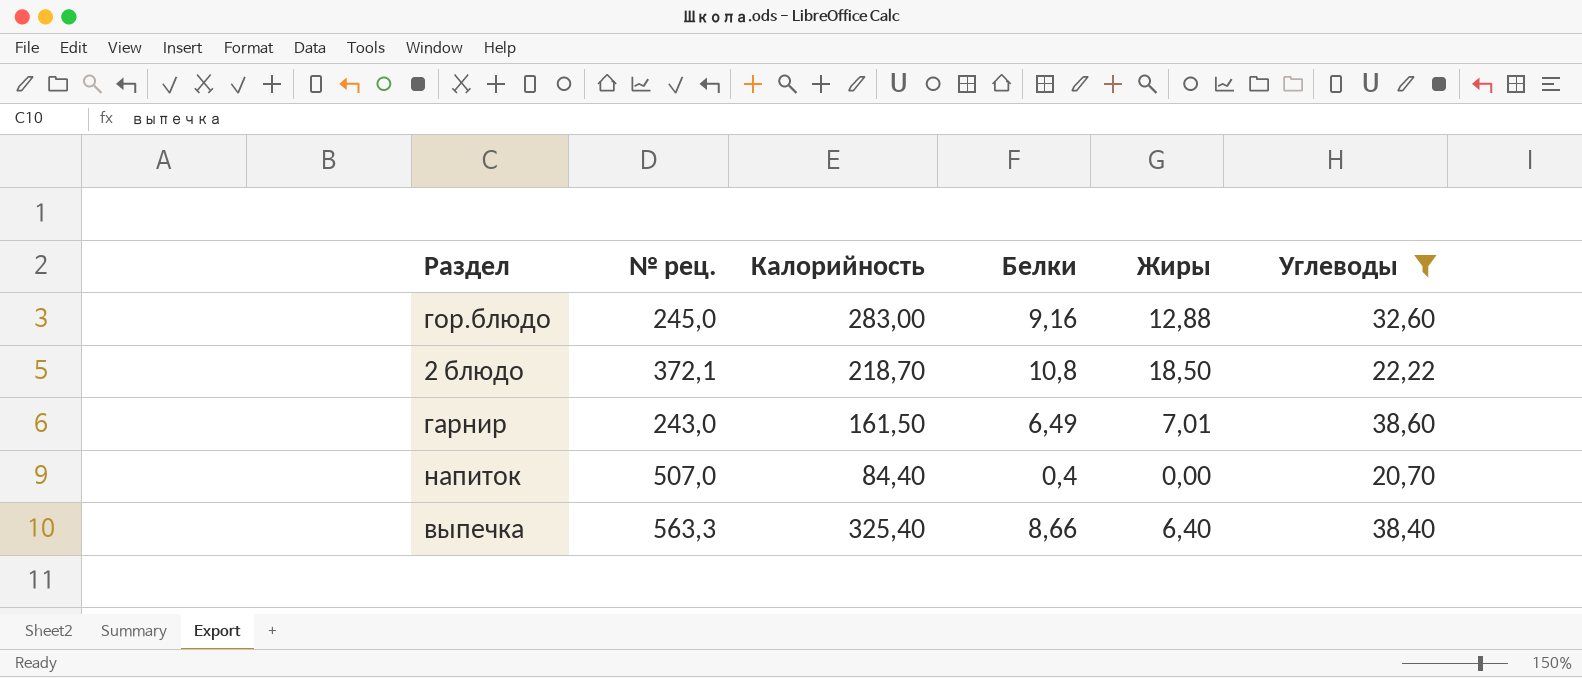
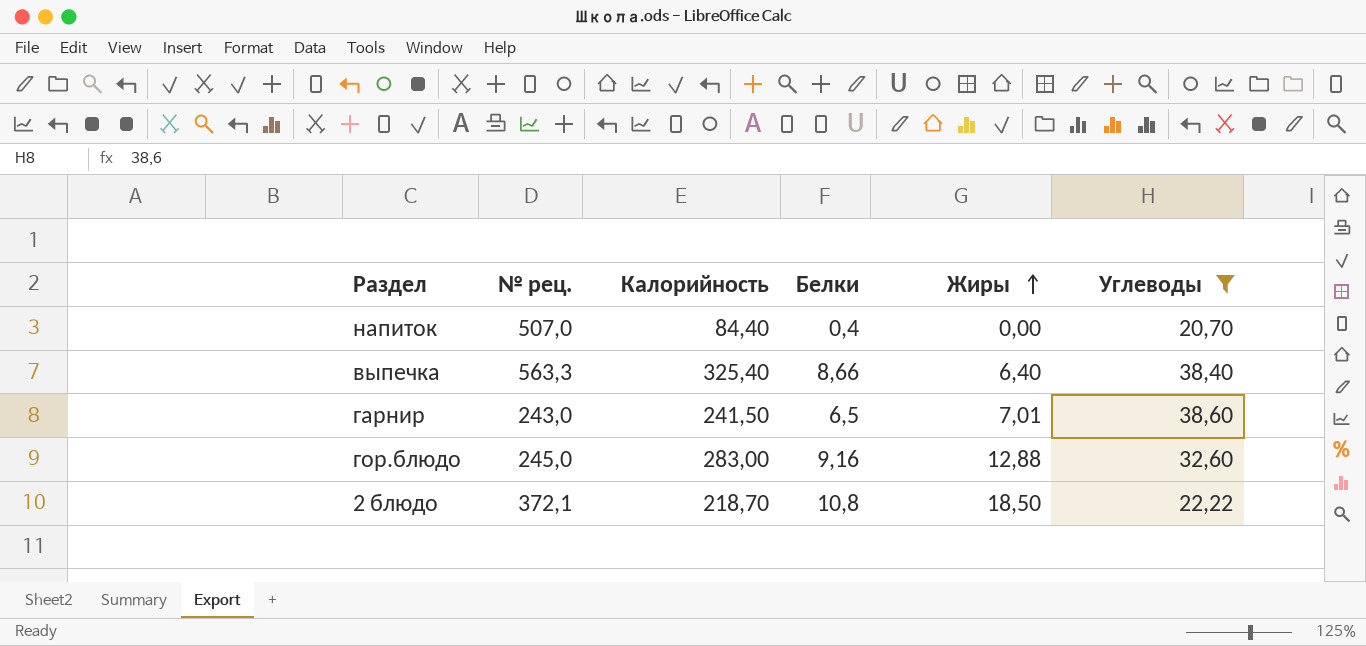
row order: none -> Жиры ascending
гарнир | Калорийность: 161,50 -> 241,50
гарнир | Белки: 6,49 -> 6,5

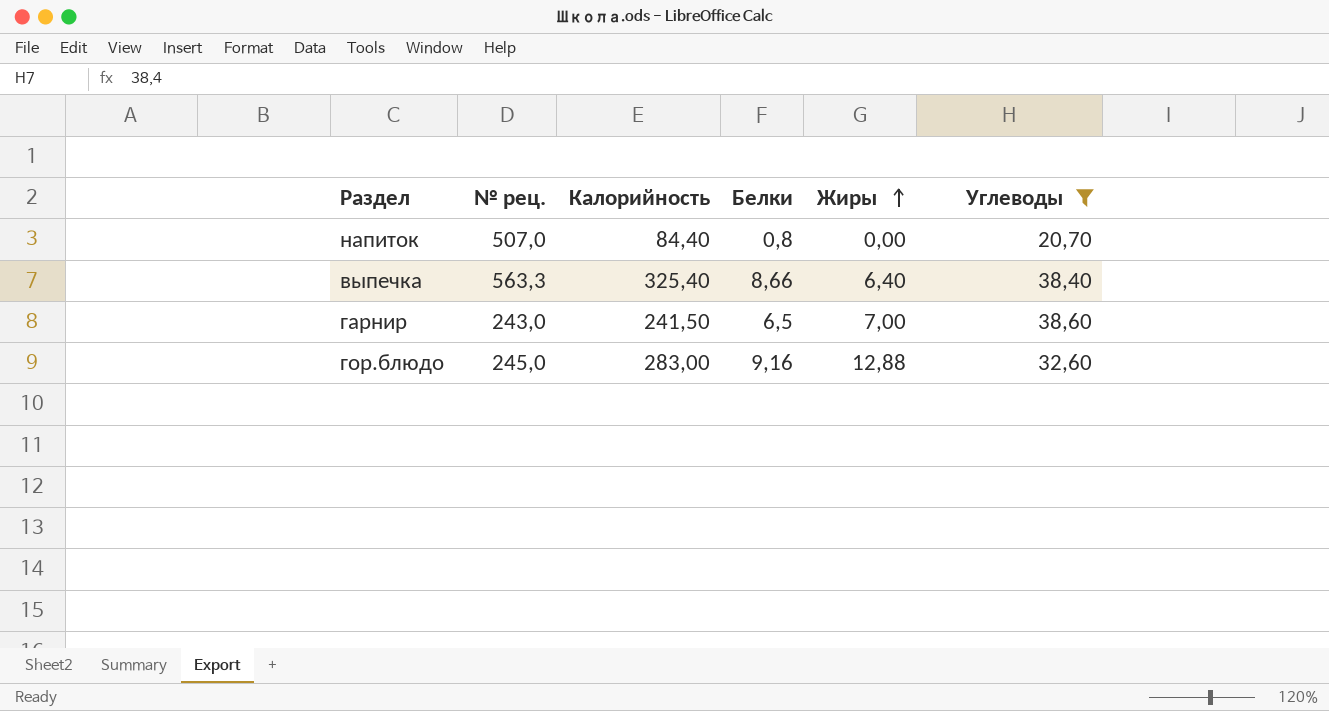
row 2 блюдо: 372,1 | 218,70 | 10,8 | 18,50 | 22,22 -> none
напиток | Белки: 0,4 -> 0,8
гарнир | Жиры: 7,01 -> 7,00

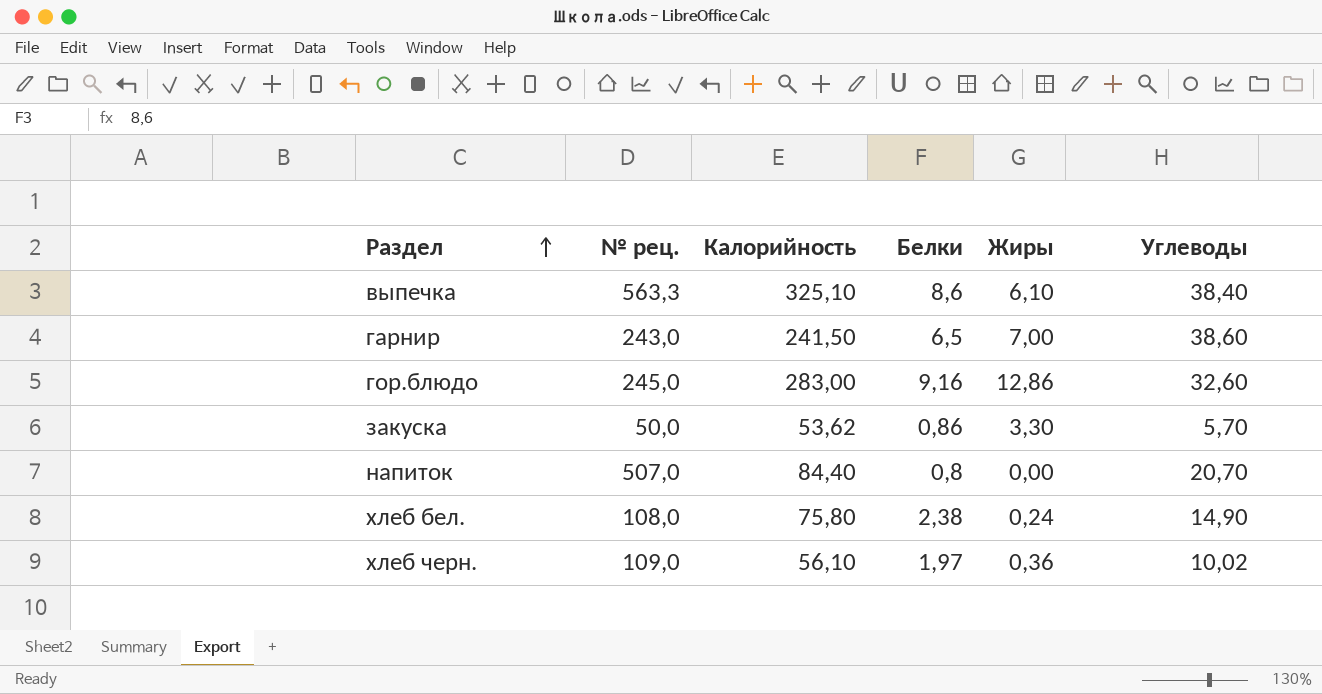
filter: Углеводы >= 20,70 -> none
row order: Жиры ascending -> Раздел ascending
выпечка | Калорийность: 325,40 -> 325,10
выпечка | Белки: 8,66 -> 8,6
выпечка | Жиры: 6,40 -> 6,10
гор.блюдо | Жиры: 12,88 -> 12,86

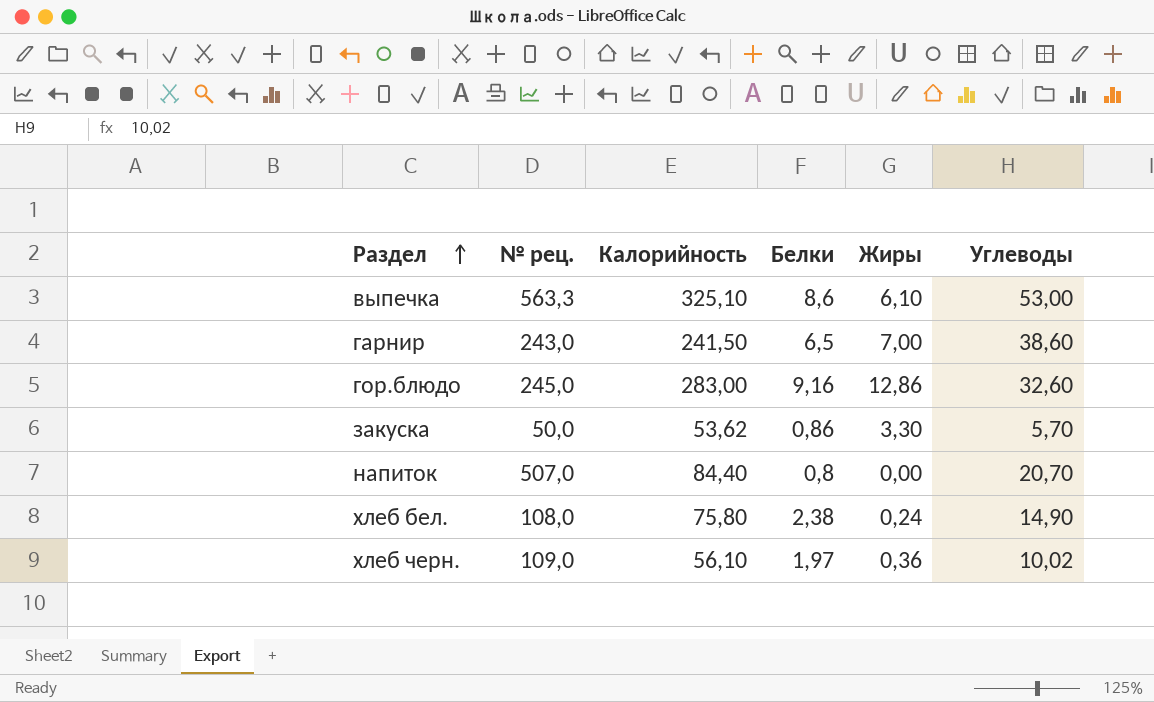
выпечка | Углеводы: 38,40 -> 53,00

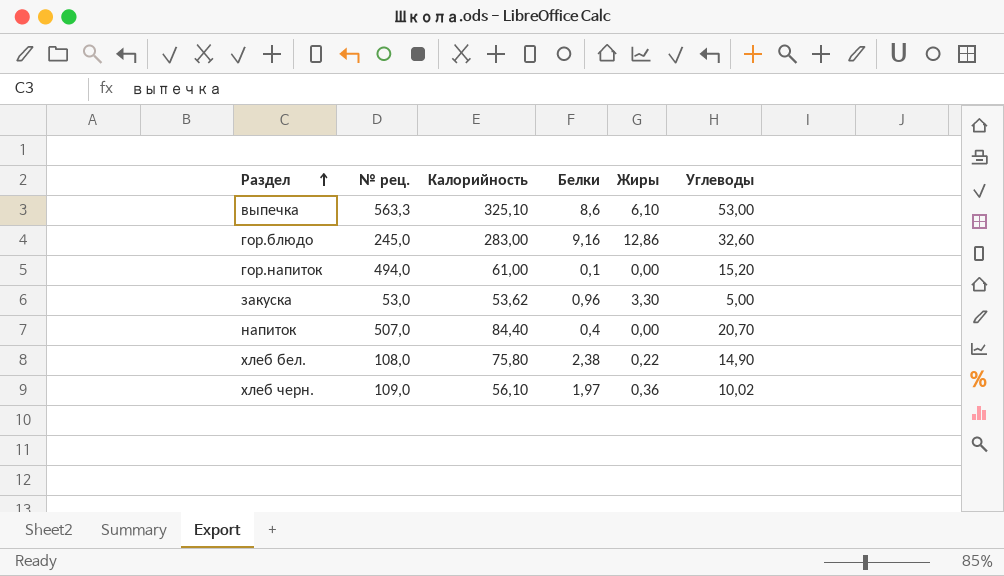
row гарнир: 243,0 | 241,50 | 6,5 | 7,00 | 38,60 -> none
row гор.напиток: none -> 494,0 | 61,00 | 0,1 | 0,00 | 15,20
закуска | № рец.: 50,0 -> 53,0
закуска | Белки: 0,86 -> 0,96
закуска | Углеводы: 5,70 -> 5,00
напиток | Белки: 0,8 -> 0,4
хлеб бел. | Жиры: 0,24 -> 0,22

